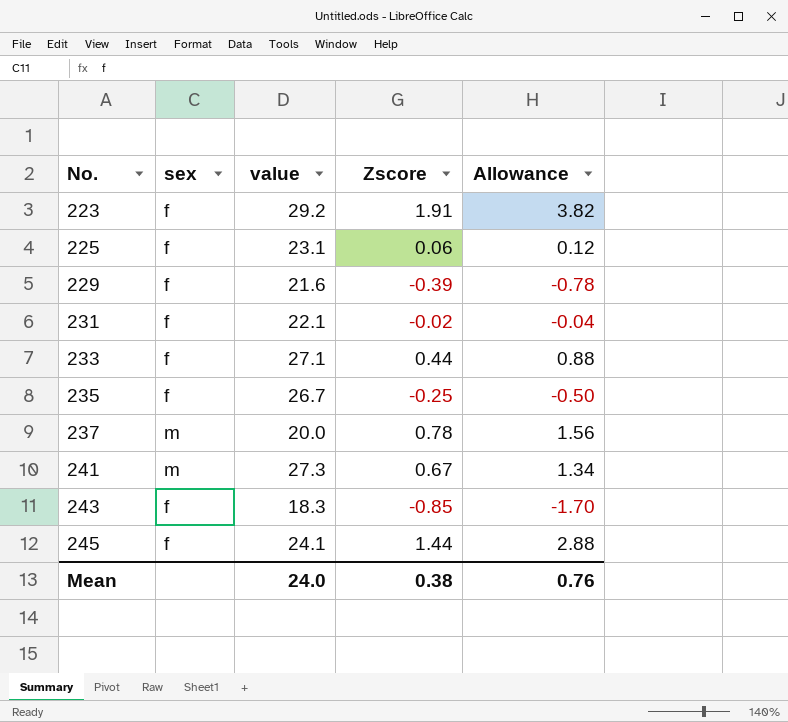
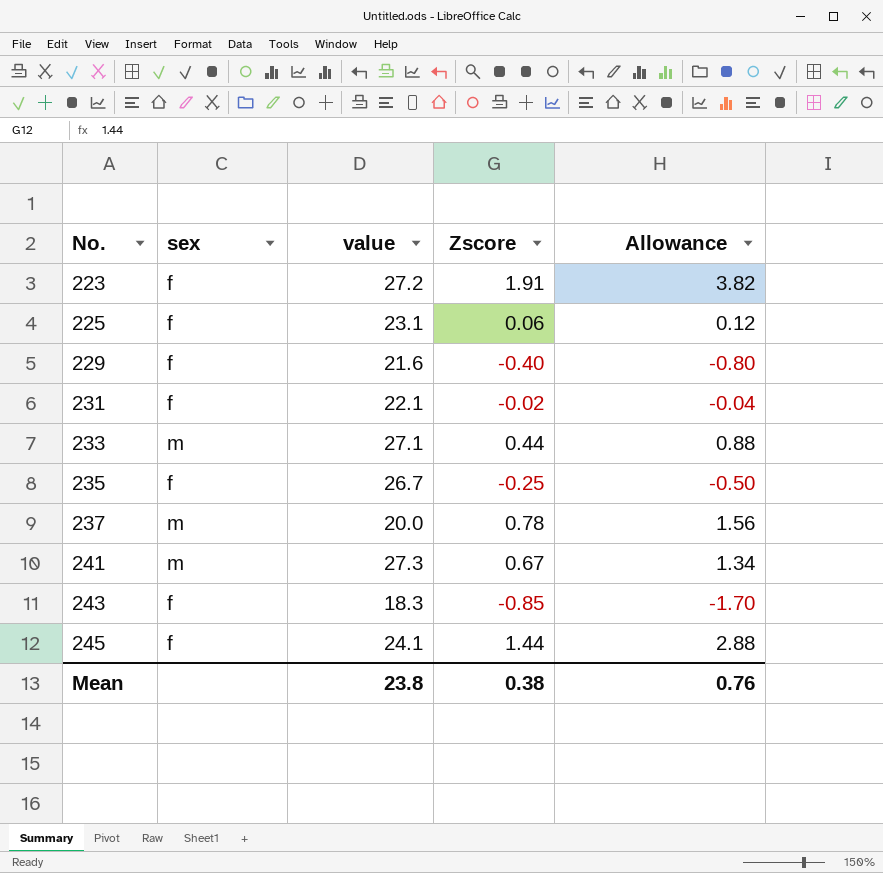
223 | value: 29.2 -> 27.2
229 | Zscore: -0.39 -> -0.40
229 | Allowance: -0.78 -> -0.80
233 | sex: f -> m
Mean | value: 24.0 -> 23.8

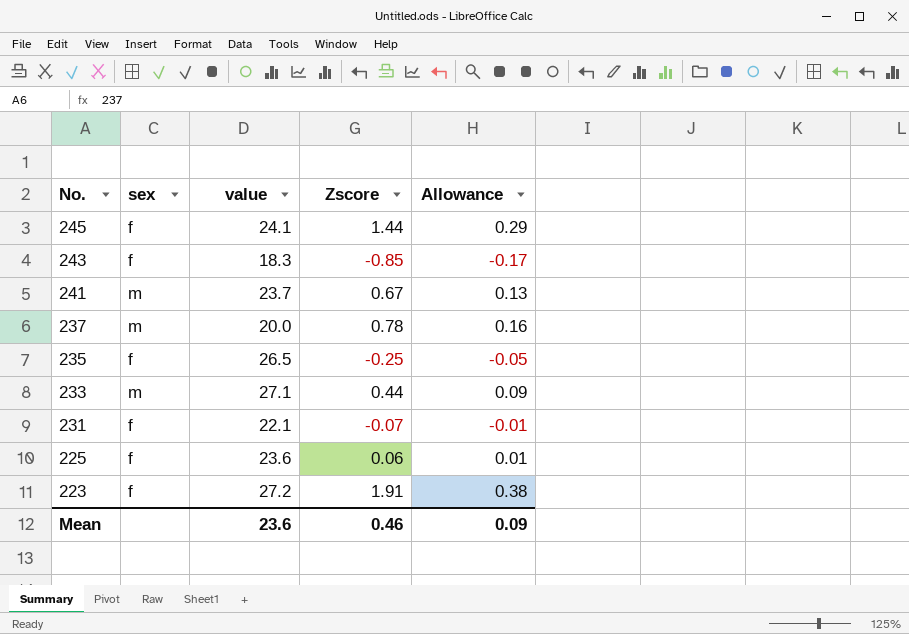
row order: No. ascending -> No. descending
column Allowance | formula: [Zscore] * 2 -> [Zscore] * 0.2
row 229: f | 21.6 | -0.40 | -0.80 -> none
241 | value: 27.3 -> 23.7
235 | value: 26.7 -> 26.5
231 | Zscore: -0.02 -> -0.07
225 | value: 23.1 -> 23.6
Mean | value: 23.8 -> 23.6
Mean | Zscore: 0.38 -> 0.46
Mean | Allowance: 0.76 -> 0.09

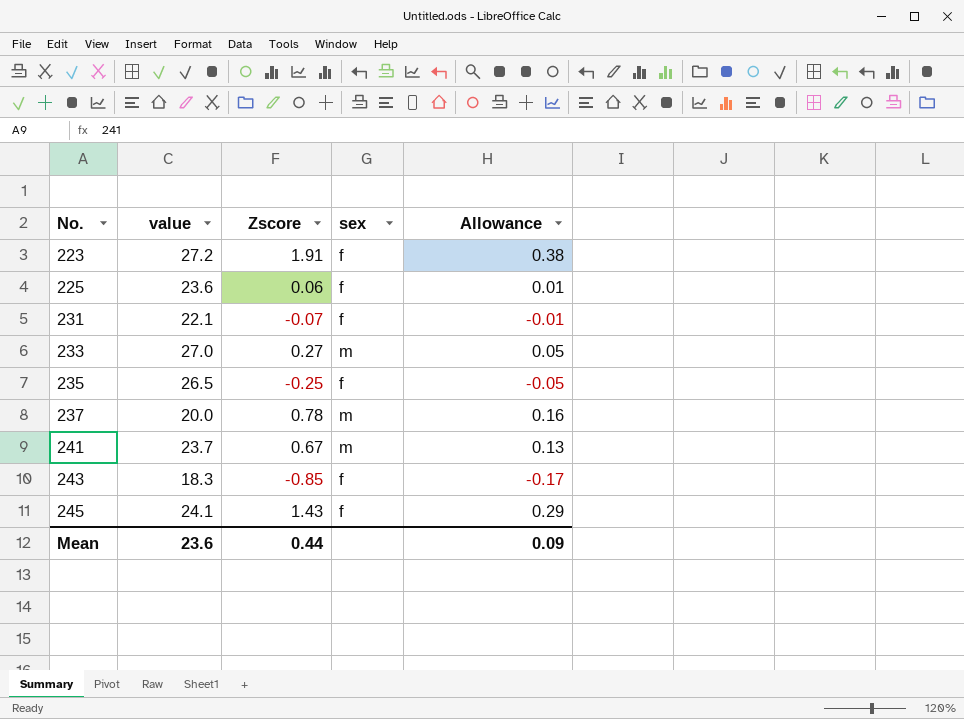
row order: No. descending -> No. ascending
column sex | position: 2 -> 4
233 | value: 27.1 -> 27.0
233 | Zscore: 0.44 -> 0.27
233 | Allowance: 0.09 -> 0.05
245 | Zscore: 1.44 -> 1.43
Mean | Zscore: 0.46 -> 0.44

